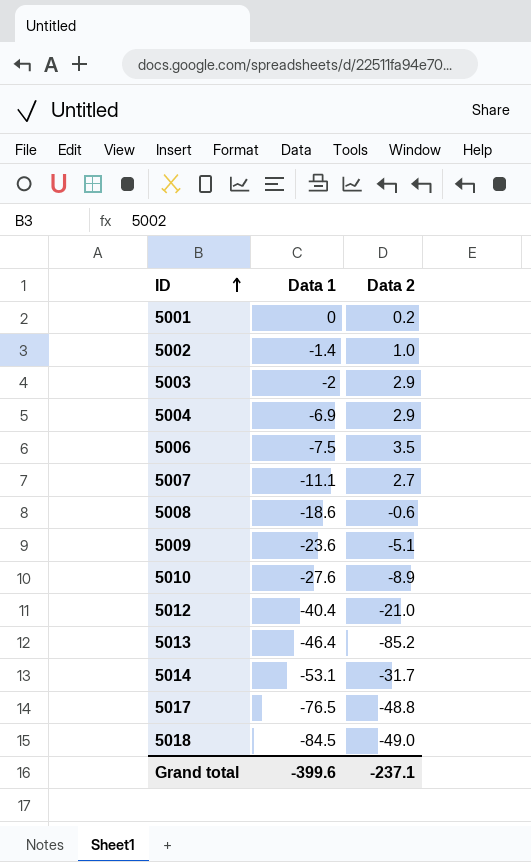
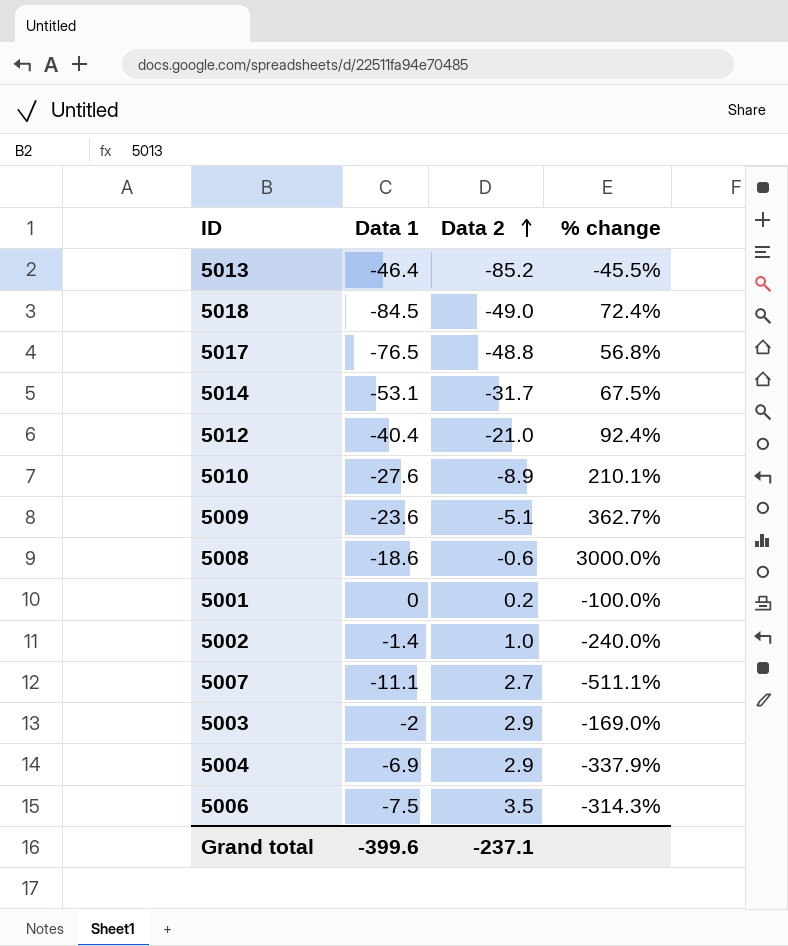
row order: ID ascending -> Data 2 ascending
column % change | formula: none -> ([Data 1] - [Data 2]) / [Data 2]

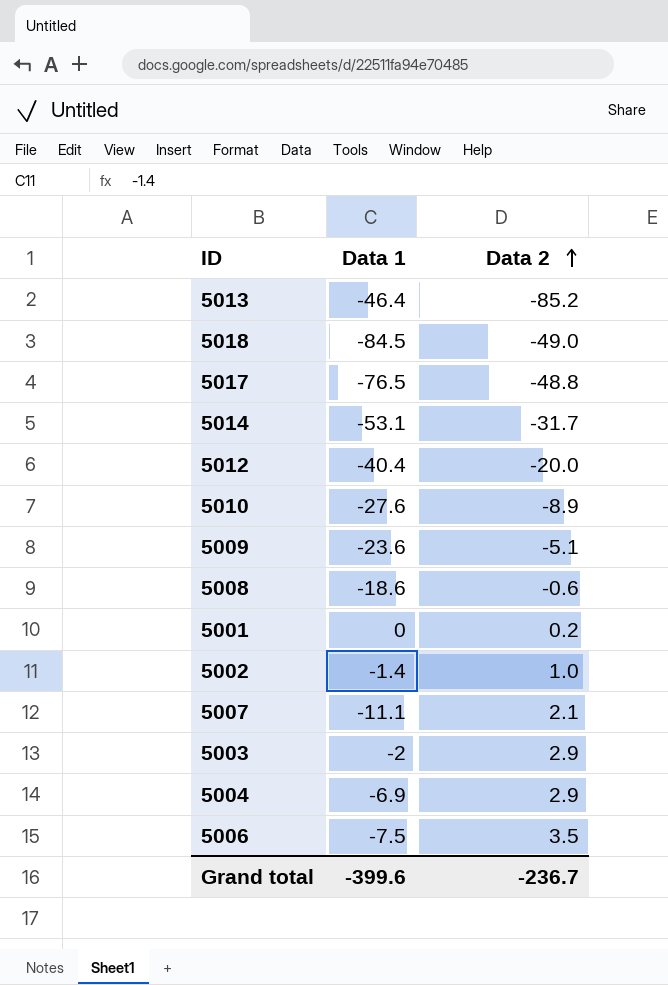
column % change | formula: ([Data 1] - [Data 2]) / [Data 2] -> none
5012 | Data 2: -21.0 -> -20.0
5007 | Data 2: 2.7 -> 2.1
Grand total | Data 2: -237.1 -> -236.7

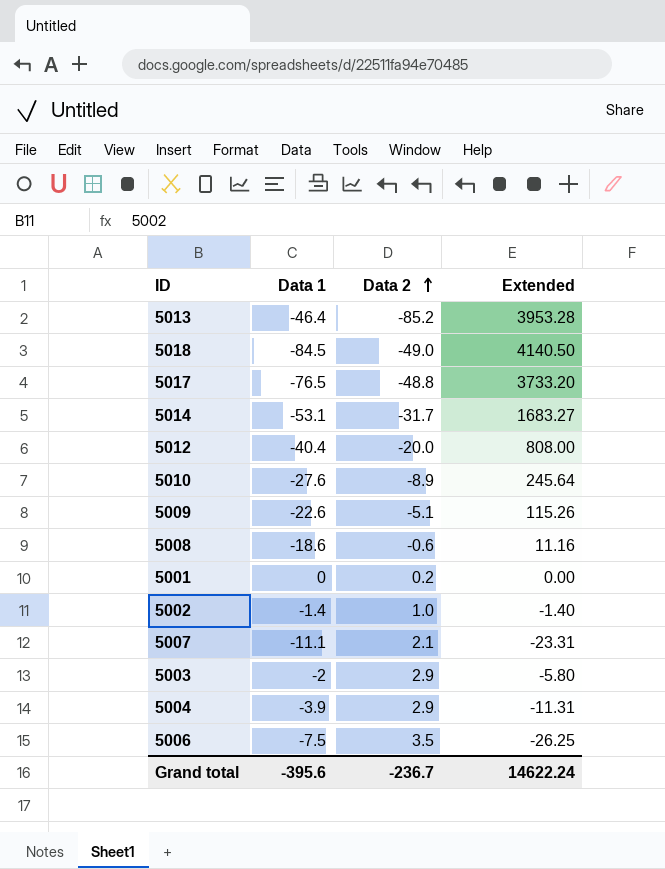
column Extended | formula: none -> [Data 1] * [Data 2]
5009 | Data 1: -23.6 -> -22.6
5004 | Data 1: -6.9 -> -3.9
Grand total | Data 1: -399.6 -> -395.6

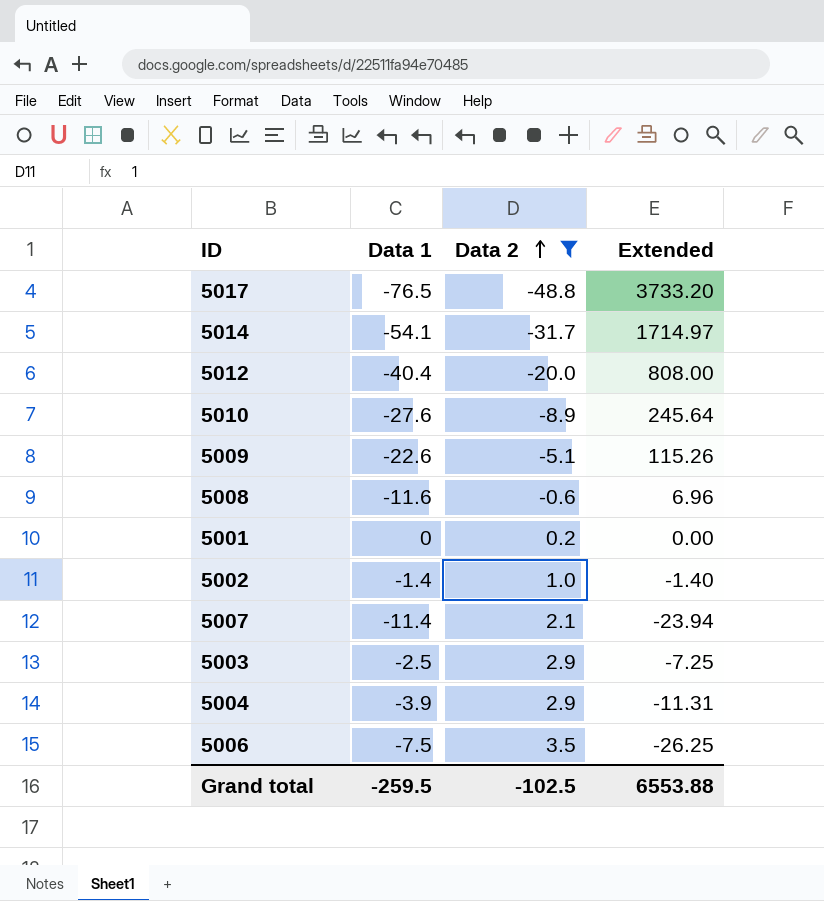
filter: none -> Data 2 >= -48.8
5014 | Data 1: -53.1 -> -54.1
5014 | Extended: 1683.27 -> 1714.97
5008 | Data 1: -18.6 -> -11.6
5008 | Extended: 11.16 -> 6.96
5007 | Data 1: -11.1 -> -11.4
5007 | Extended: -23.31 -> -23.94
5003 | Data 1: -2 -> -2.5
5003 | Extended: -5.80 -> -7.25
Grand total | Data 1: -395.6 -> -259.5
Grand total | Data 2: -236.7 -> -102.5
Grand total | Extended: 14622.24 -> 6553.88

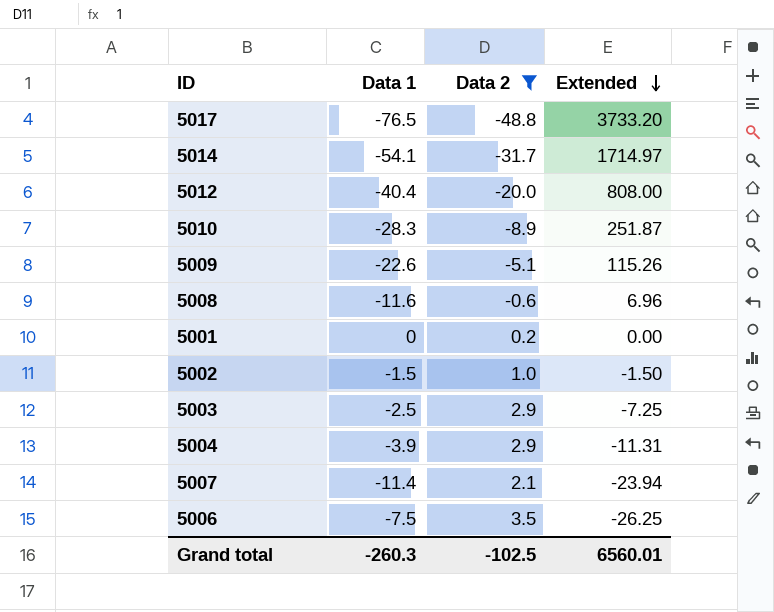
row order: Data 2 ascending -> Extended descending
5010 | Data 1: -27.6 -> -28.3
5010 | Extended: 245.64 -> 251.87
5002 | Data 1: -1.4 -> -1.5
5002 | Extended: -1.40 -> -1.50
Grand total | Data 1: -259.5 -> -260.3
Grand total | Extended: 6553.88 -> 6560.01

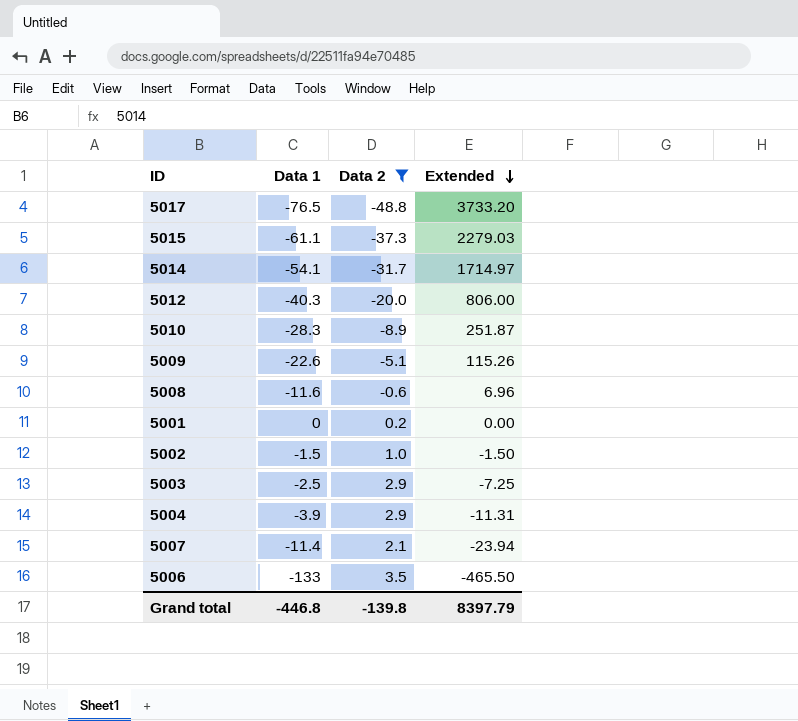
row 5015: none -> -61.1 | -37.3 | 2279.03
5012 | Data 1: -40.4 -> -40.3
5012 | Extended: 808.00 -> 806.00
5006 | Data 1: -7.5 -> -133
5006 | Extended: -26.25 -> -465.50
Grand total | Data 1: -260.3 -> -446.8
Grand total | Data 2: -102.5 -> -139.8
Grand total | Extended: 6560.01 -> 8397.79

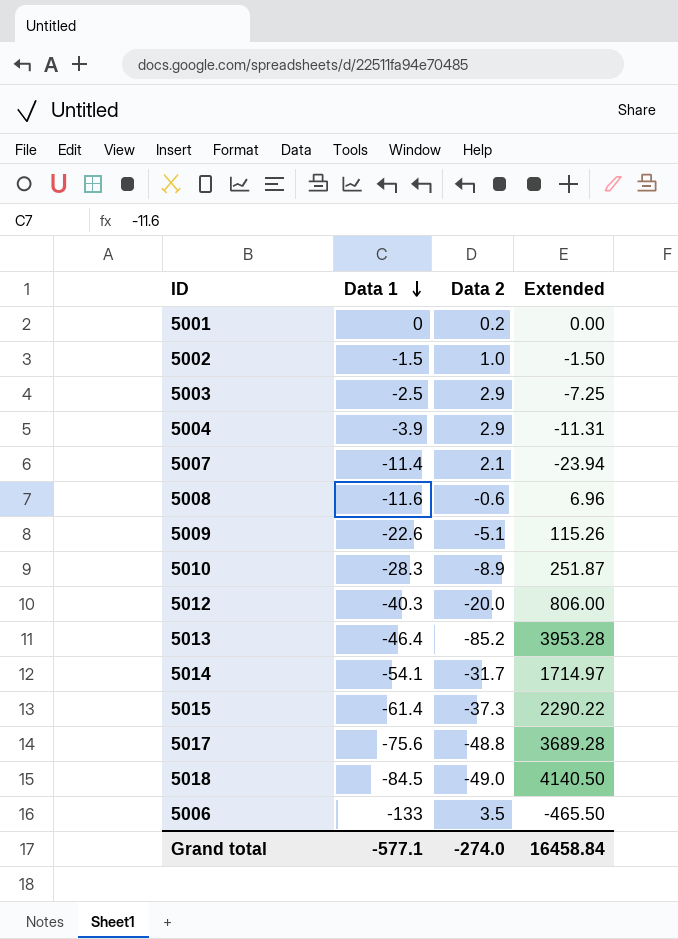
filter: Data 2 >= -48.8 -> none
row order: Extended descending -> Data 1 descending
5015 | Data 1: -61.1 -> -61.4
5015 | Extended: 2279.03 -> 2290.22
5017 | Data 1: -76.5 -> -75.6
5017 | Extended: 3733.20 -> 3689.28
Grand total | Data 1: -446.8 -> -577.1
Grand total | Data 2: -139.8 -> -274.0
Grand total | Extended: 8397.79 -> 16458.84

